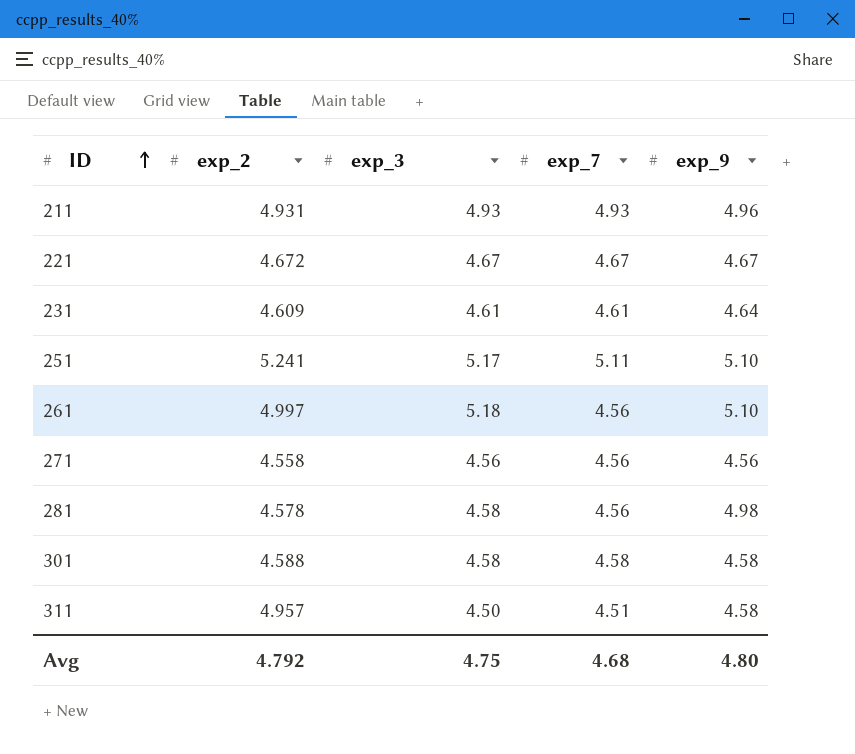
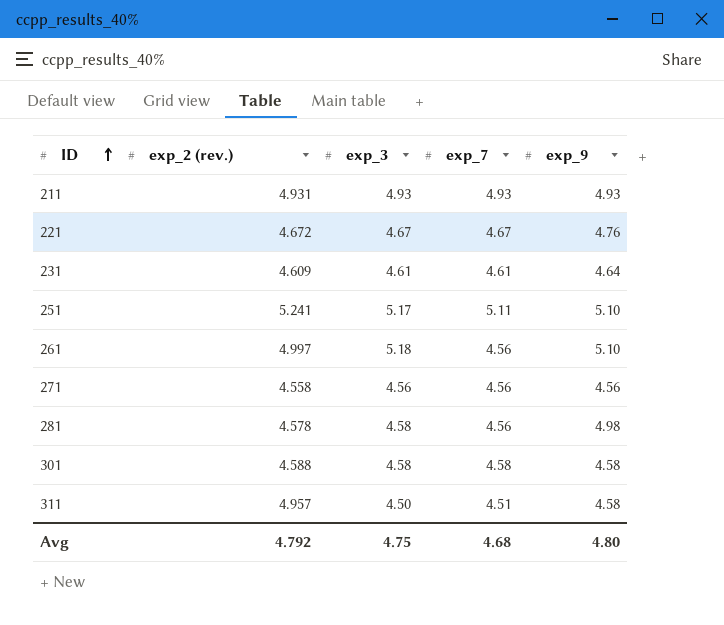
column name: exp_2 -> exp_2 (rev.)
211 | exp_9: 4.96 -> 4.93
221 | exp_9: 4.67 -> 4.76

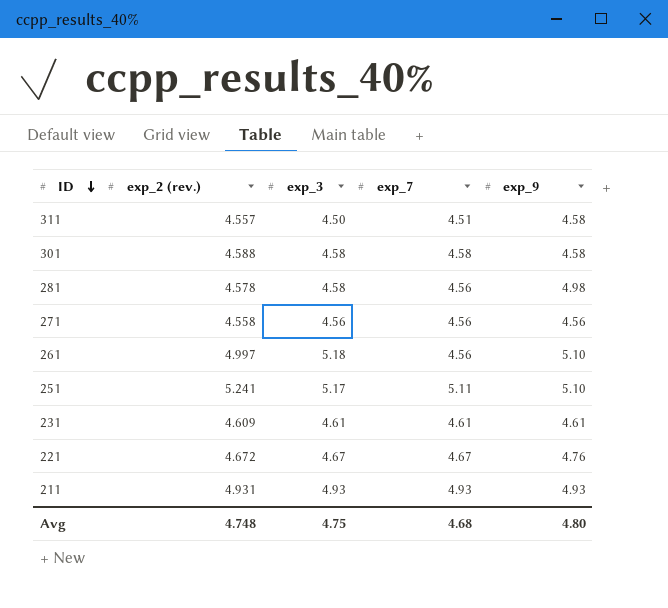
row order: ID ascending -> ID descending
311 | exp_2 (rev.): 4.957 -> 4.557
231 | exp_9: 4.64 -> 4.61
Avg | exp_2 (rev.): 4.792 -> 4.748

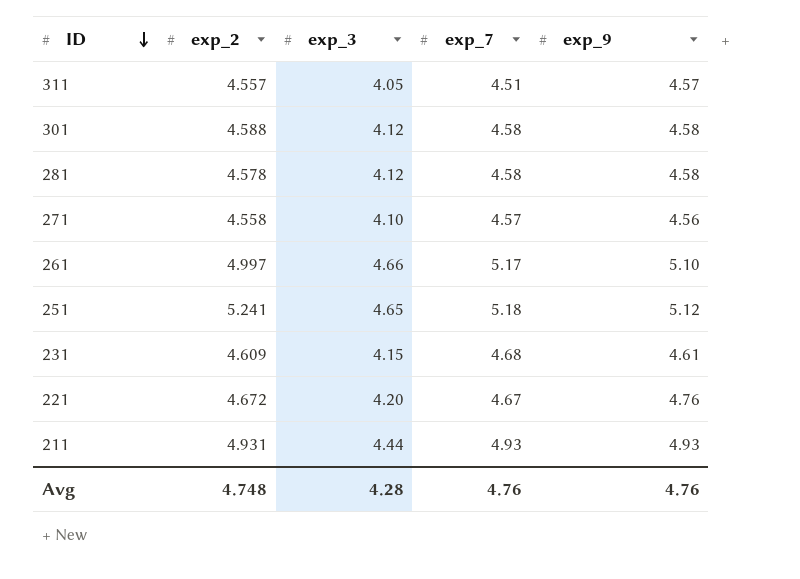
column name: exp_2 (rev.) -> exp_2
311 | exp_3: 4.50 -> 4.05
311 | exp_9: 4.58 -> 4.57
301 | exp_3: 4.58 -> 4.12
281 | exp_3: 4.58 -> 4.12
281 | exp_7: 4.56 -> 4.58
281 | exp_9: 4.98 -> 4.58
271 | exp_3: 4.56 -> 4.10
271 | exp_7: 4.56 -> 4.57
261 | exp_3: 5.18 -> 4.66
261 | exp_7: 4.56 -> 5.17
251 | exp_3: 5.17 -> 4.65
251 | exp_7: 5.11 -> 5.18
251 | exp_9: 5.10 -> 5.12
231 | exp_3: 4.61 -> 4.15
231 | exp_7: 4.61 -> 4.68
221 | exp_3: 4.67 -> 4.20
211 | exp_3: 4.93 -> 4.44
Avg | exp_3: 4.75 -> 4.28
Avg | exp_7: 4.68 -> 4.76
Avg | exp_9: 4.80 -> 4.76

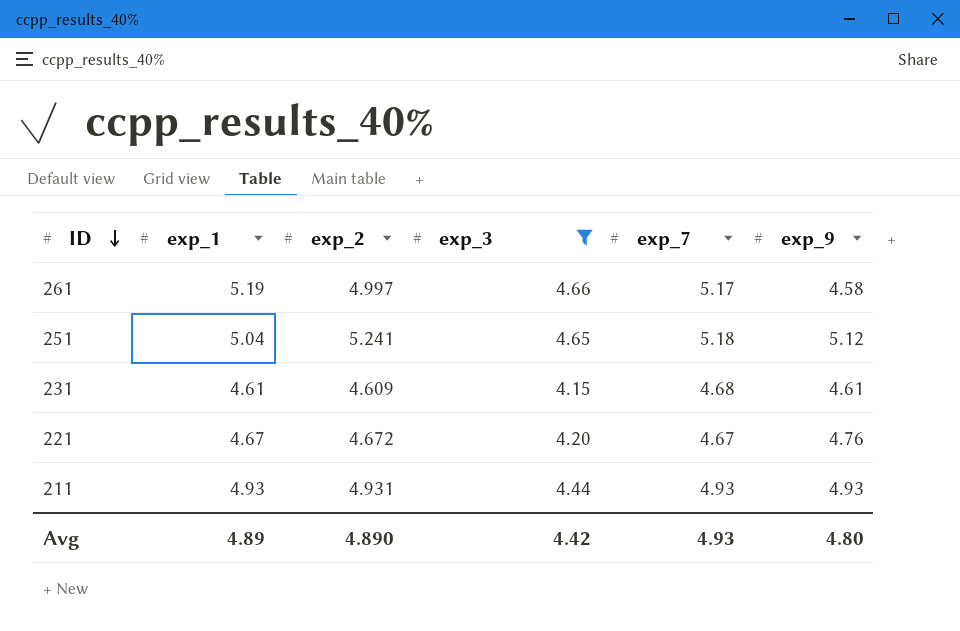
filter: none -> exp_3 >= 4.15
column exp_1 | position: none -> 2
261 | exp_9: 5.10 -> 4.58
Avg | exp_2: 4.748 -> 4.890
Avg | exp_3: 4.28 -> 4.42
Avg | exp_7: 4.76 -> 4.93
Avg | exp_9: 4.76 -> 4.80

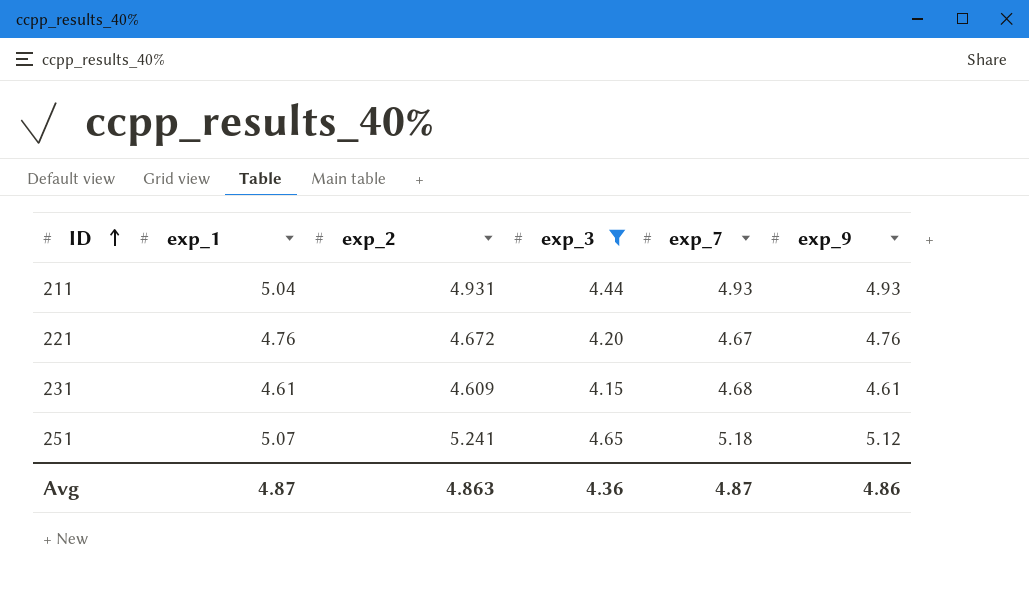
row order: ID descending -> ID ascending
row 261: 5.19 | 4.997 | 4.66 | 5.17 | 4.58 -> none
211 | exp_1: 4.93 -> 5.04
221 | exp_1: 4.67 -> 4.76
251 | exp_1: 5.04 -> 5.07
Avg | exp_1: 4.89 -> 4.87
Avg | exp_2: 4.890 -> 4.863
Avg | exp_3: 4.42 -> 4.36
Avg | exp_7: 4.93 -> 4.87
Avg | exp_9: 4.80 -> 4.86

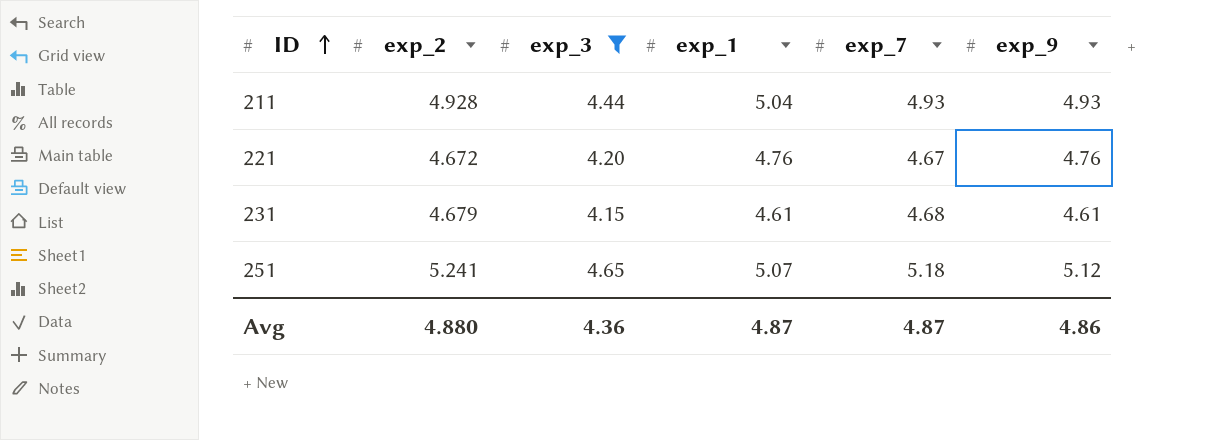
column exp_1 | position: 2 -> 4
211 | exp_2: 4.931 -> 4.928
231 | exp_2: 4.609 -> 4.679
Avg | exp_2: 4.863 -> 4.880

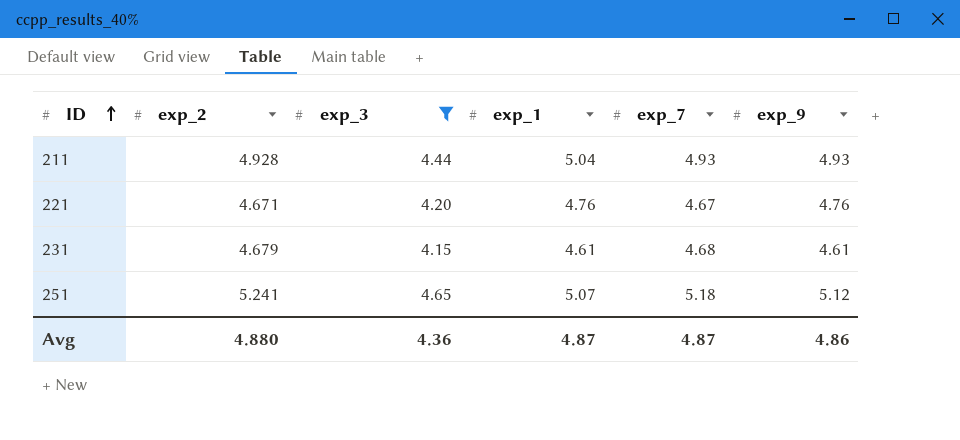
221 | exp_2: 4.672 -> 4.671

